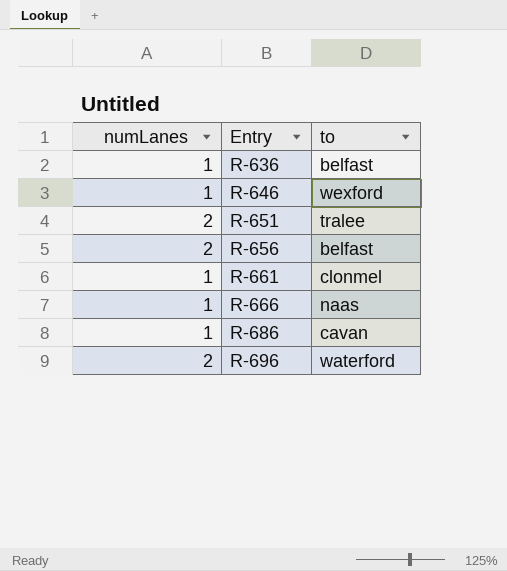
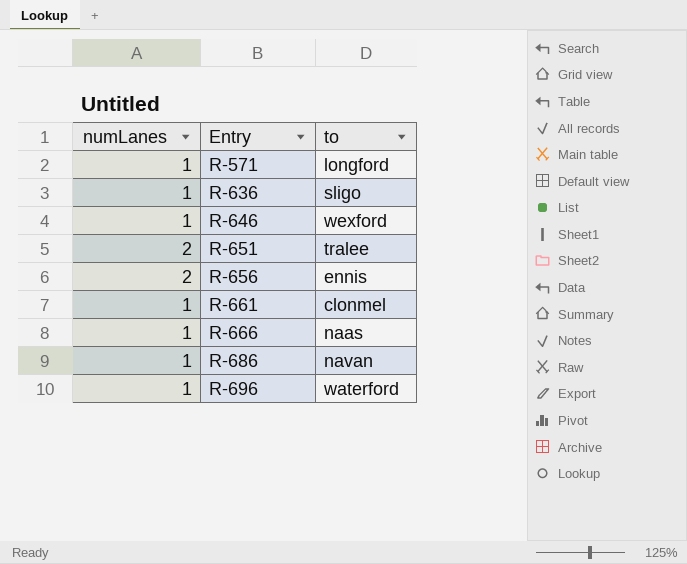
row R-571: none -> 1 | longford
R-636 | to: belfast -> sligo
R-656 | to: belfast -> ennis
R-686 | to: cavan -> navan
R-696 | numLanes: 2 -> 1

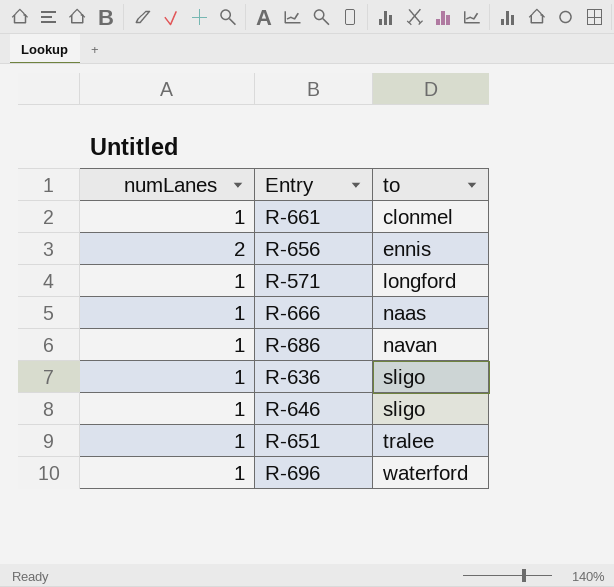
row order: Entry ascending -> to ascending
R-646 | to: wexford -> sligo
R-651 | numLanes: 2 -> 1

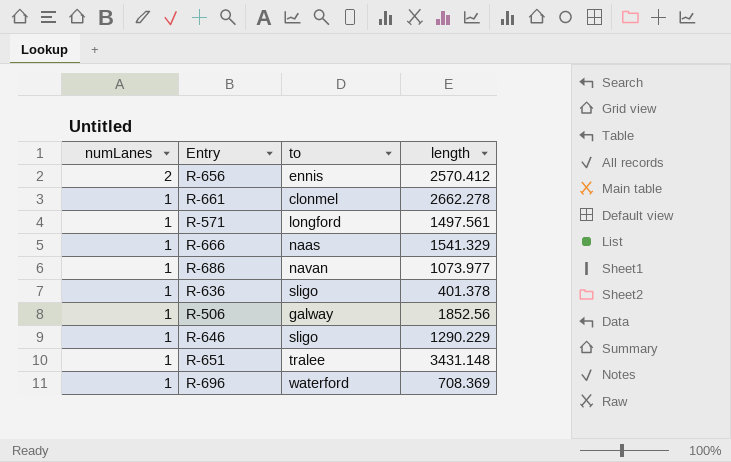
row order: to ascending -> numLanes descending
column length | position: none -> 4
row R-506: none -> 1 | galway | 1852.56

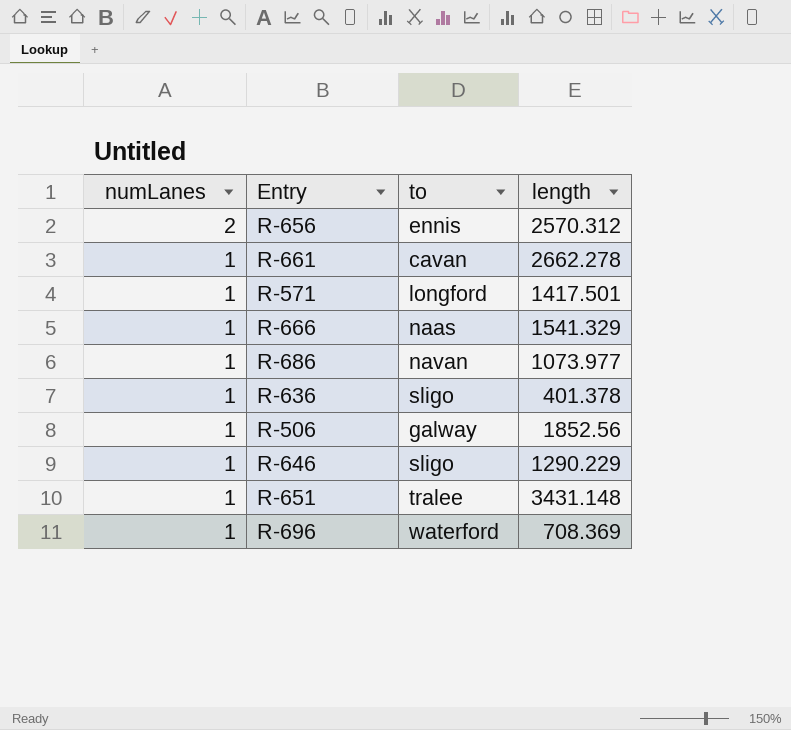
R-656 | length: 2570.412 -> 2570.312
R-661 | to: clonmel -> cavan
R-571 | length: 1497.561 -> 1417.501

